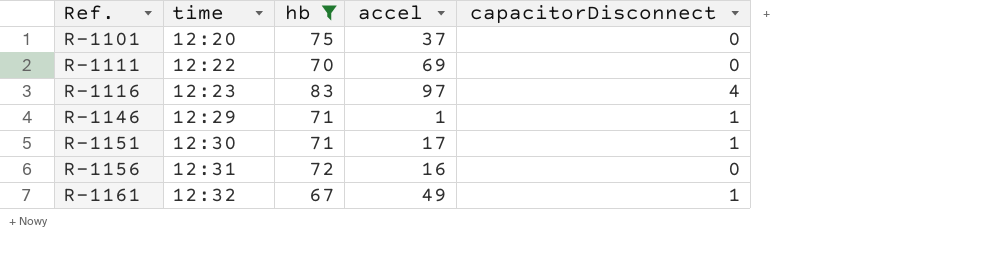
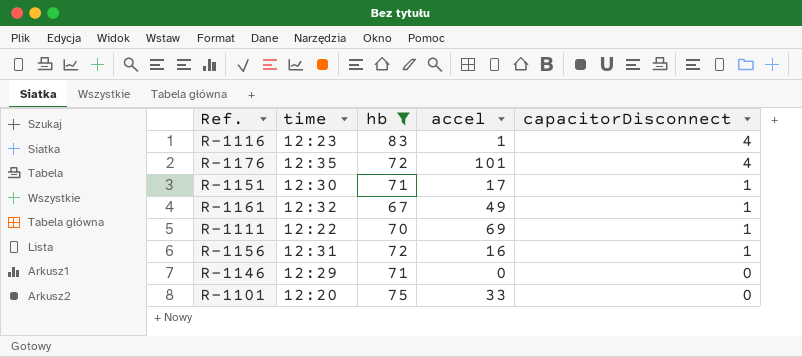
row order: Ref. ascending -> capacitorDisconnect descending
R-1116 | accel: 97 -> 1
row R-1176: none -> 12:35 | 72 | 101 | 4
R-1111 | capacitorDisconnect: 0 -> 1
R-1156 | capacitorDisconnect: 0 -> 1
R-1146 | accel: 1 -> 0
R-1146 | capacitorDisconnect: 1 -> 0
R-1101 | accel: 37 -> 33

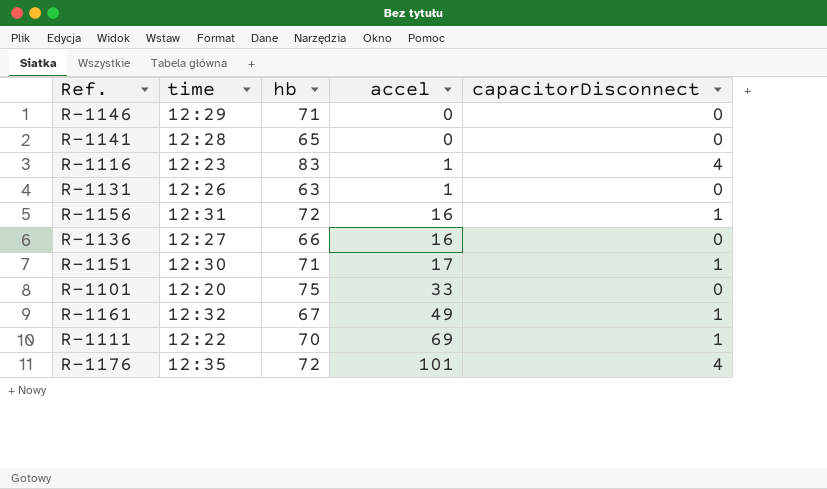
filter: hb >= 67 -> none
row order: capacitorDisconnect descending -> accel ascending

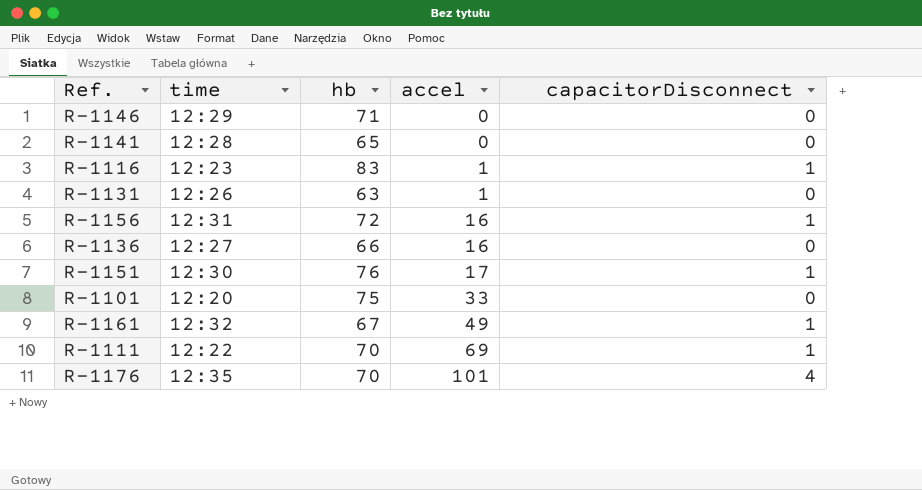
R-1116 | capacitorDisconnect: 4 -> 1
R-1151 | hb: 71 -> 76
R-1176 | hb: 72 -> 70

